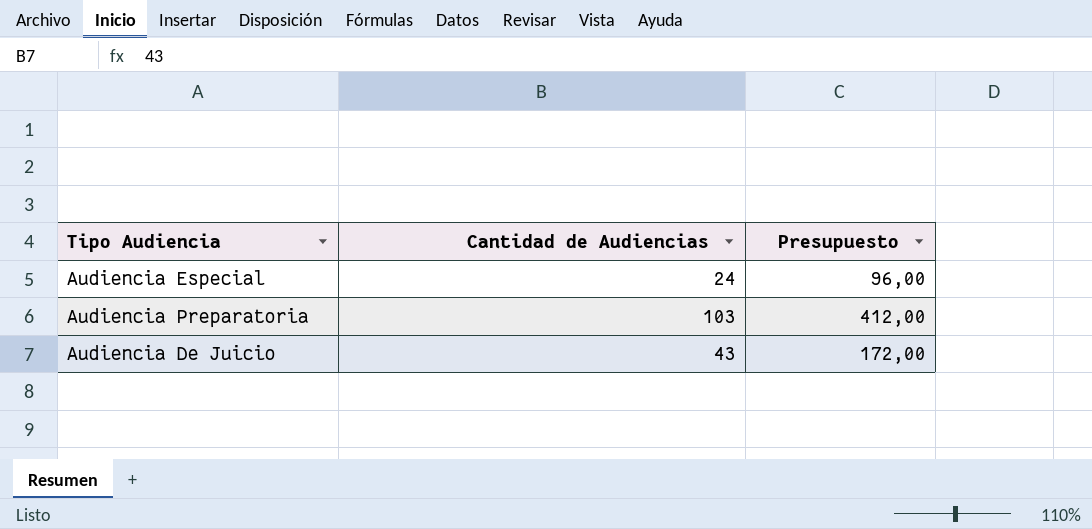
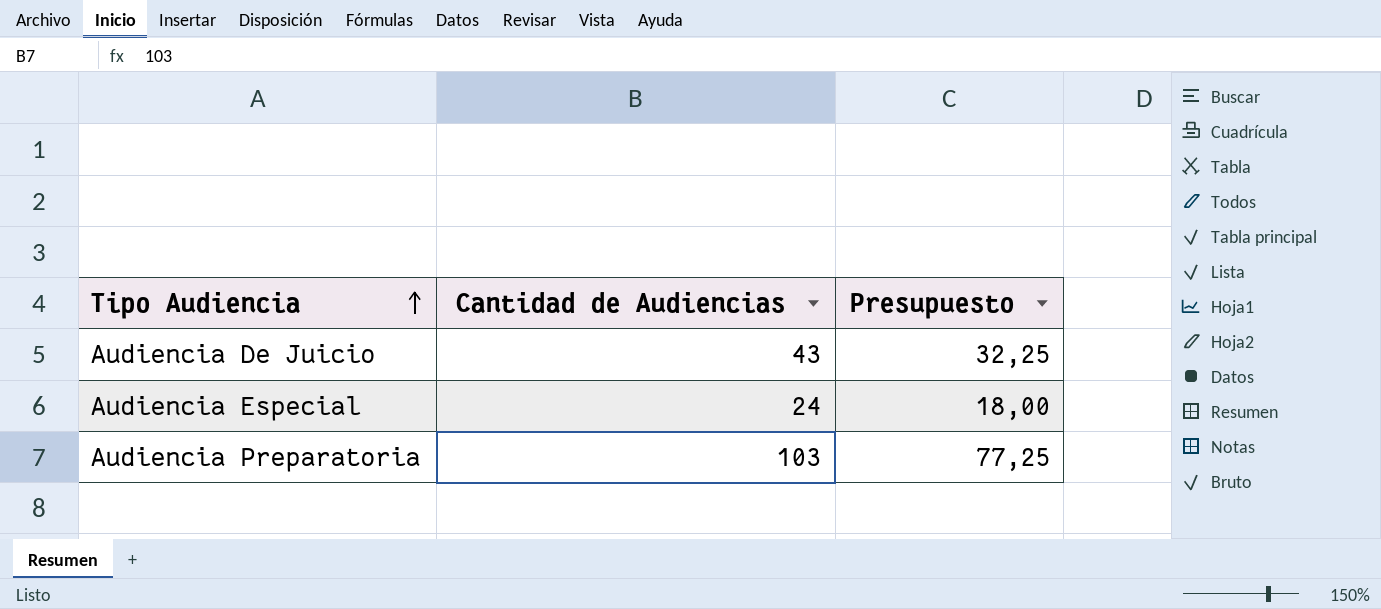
row order: none -> Tipo Audiencia ascending
column Presupuesto | formula: [Cantidad de Audiencias] * 4 -> [Cantidad de Audiencias] * 0,75

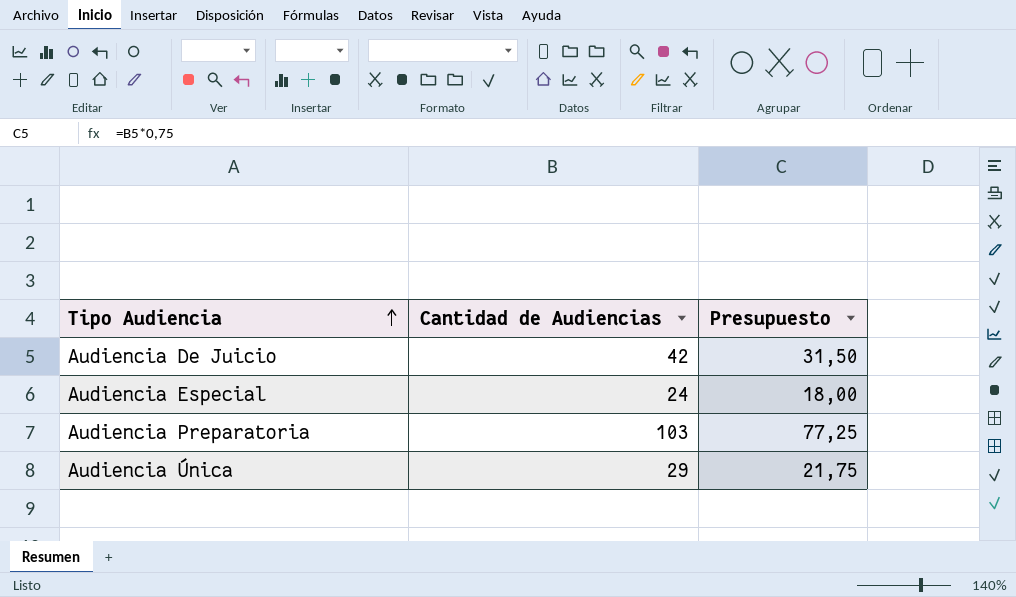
Audiencia De Juicio | Cantidad de Audiencias: 43 -> 42
Audiencia De Juicio | Presupuesto: 32,25 -> 31,50
row Audiencia Única: none -> 29 | 21,75

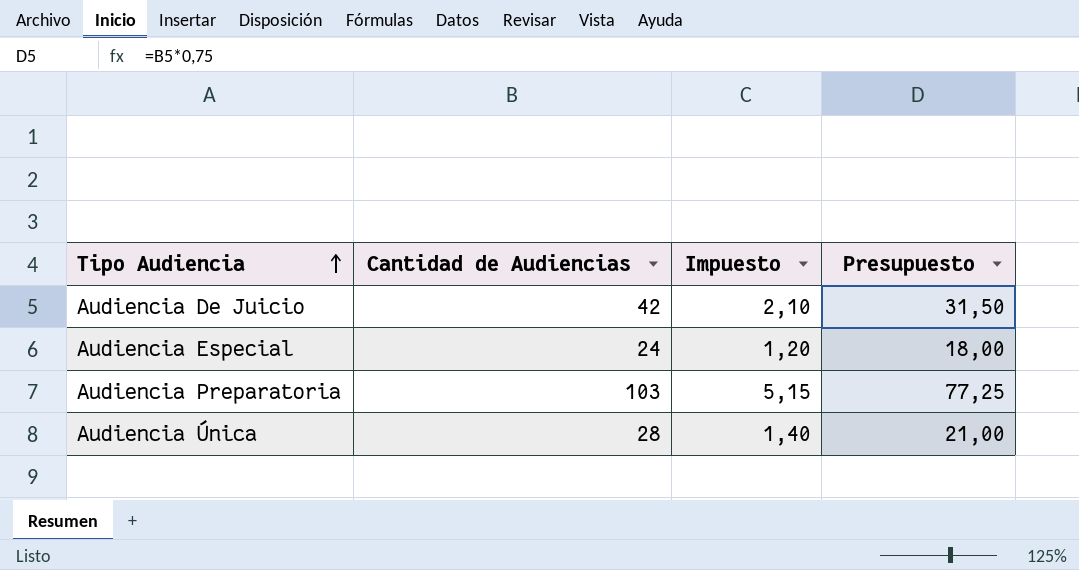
column Impuesto | formula: none -> [Cantidad de Audiencias] * 0,05
Audiencia Única | Cantidad de Audiencias: 29 -> 28
Audiencia Única | Presupuesto: 21,75 -> 21,00

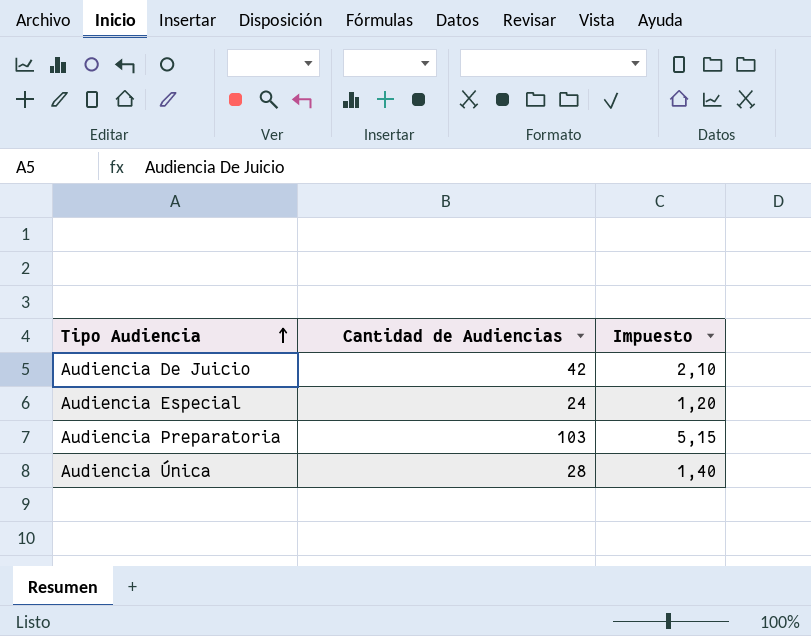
column Presupuesto | formula: [Cantidad de Audiencias] * 0,75 -> none

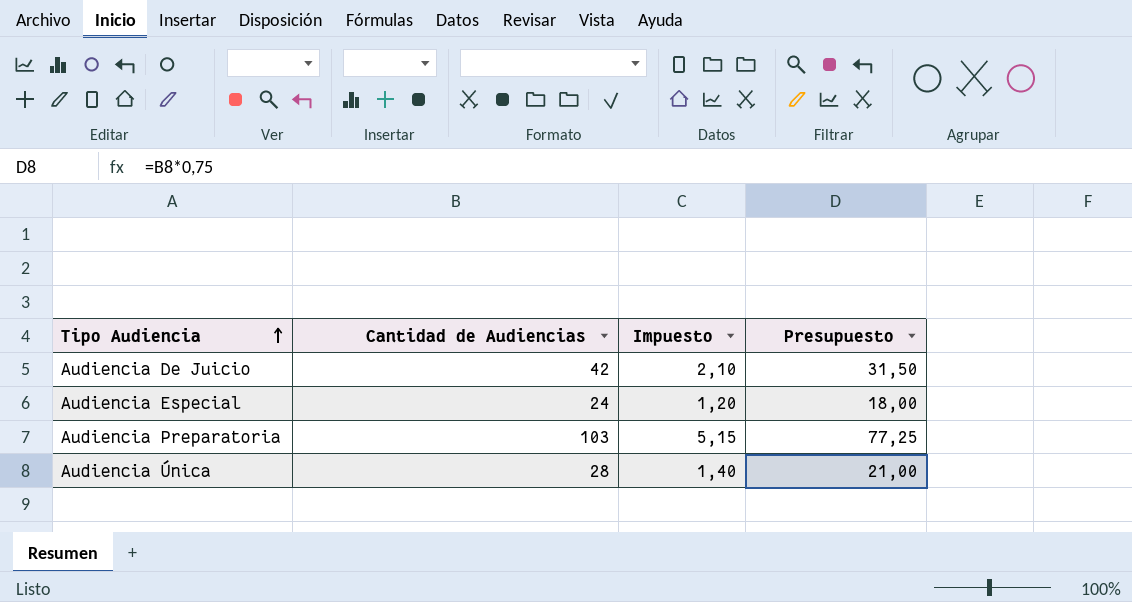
column Presupuesto | formula: none -> [Cantidad de Audiencias] * 0,75

